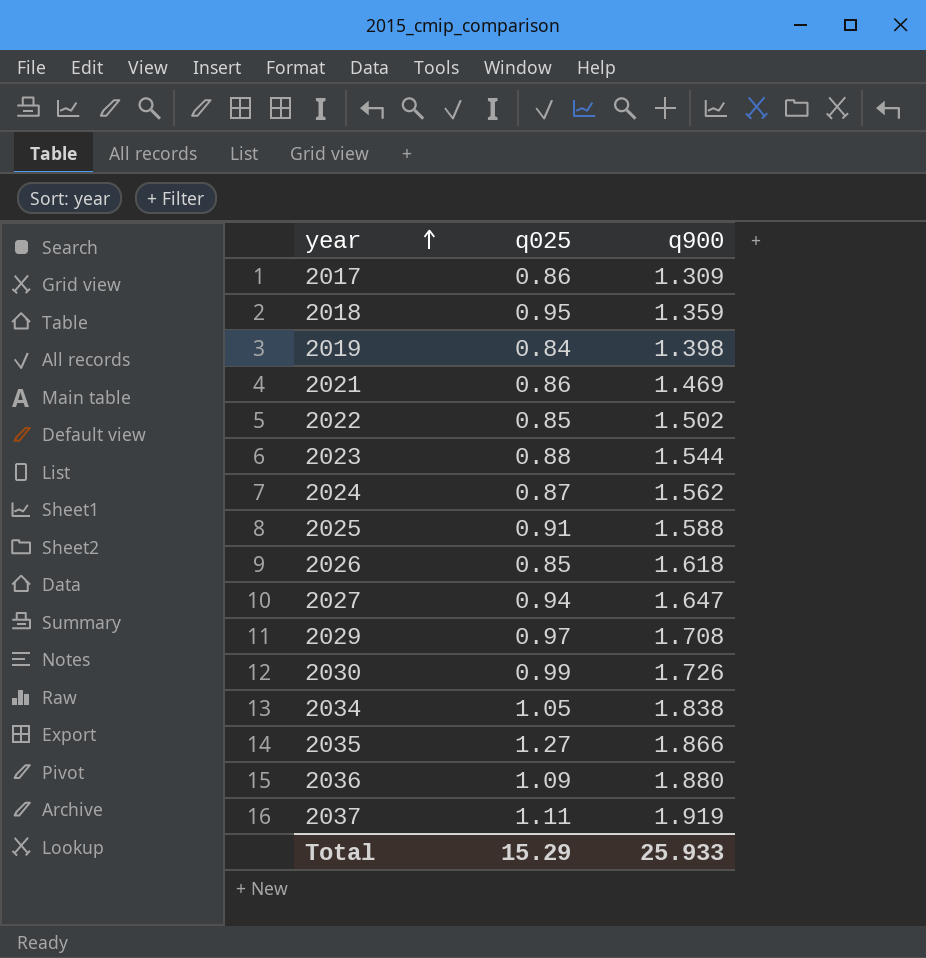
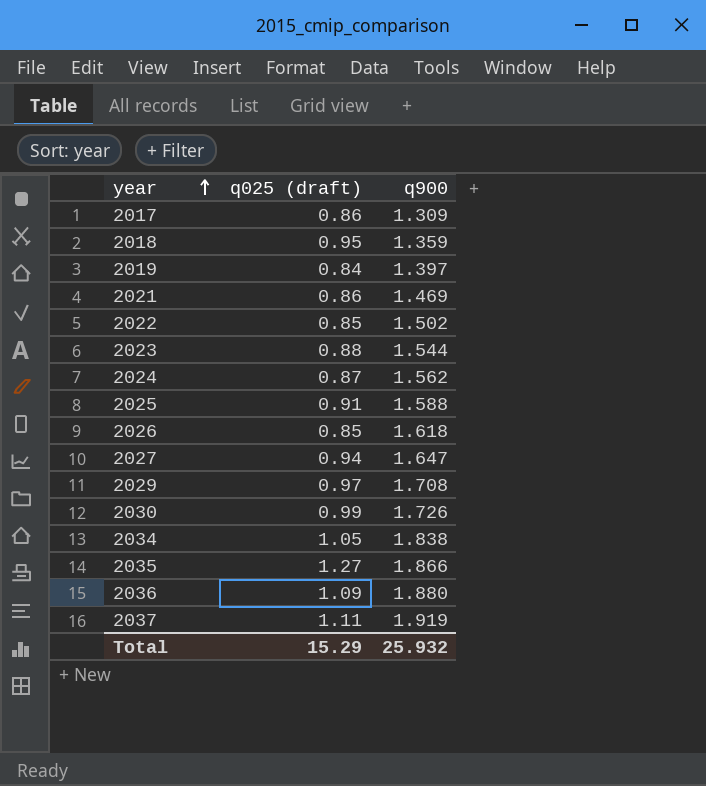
column name: q025 -> q025 (draft)
2019 | q900: 1.398 -> 1.397
Total | q900: 25.933 -> 25.932

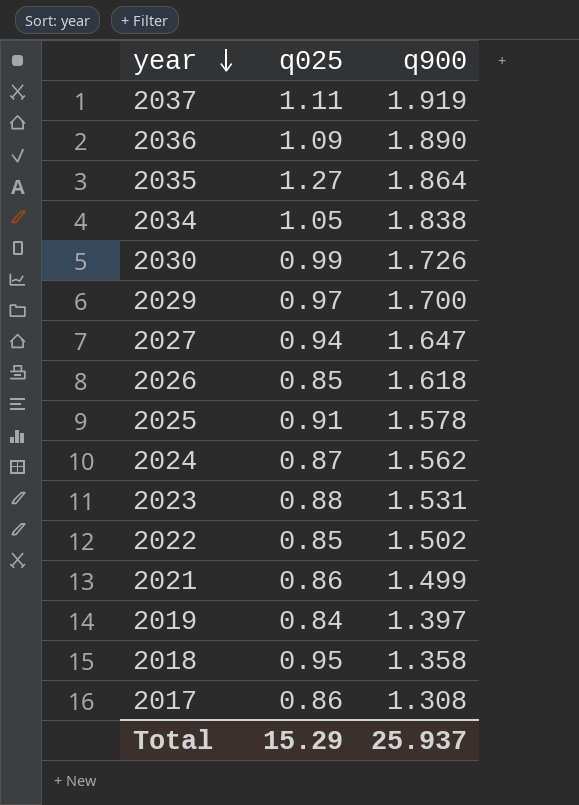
row order: year ascending -> year descending
column name: q025 (draft) -> q025
2036 | q900: 1.880 -> 1.890
2035 | q900: 1.866 -> 1.864
2029 | q900: 1.708 -> 1.700
2025 | q900: 1.588 -> 1.578
2023 | q900: 1.544 -> 1.531
2021 | q900: 1.469 -> 1.499
2018 | q900: 1.359 -> 1.358
2017 | q900: 1.309 -> 1.308
Total | q900: 25.932 -> 25.937

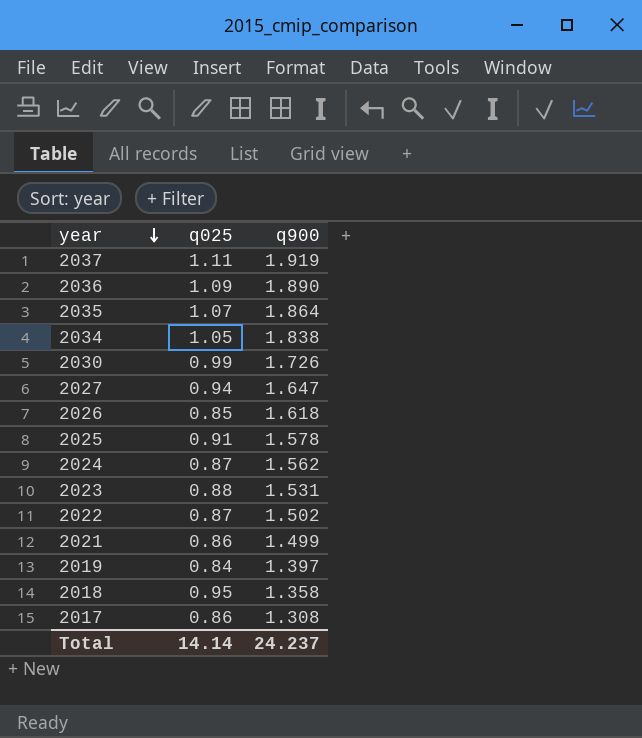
row 2029: 0.97 | 1.700 -> none
2035 | q025: 1.27 -> 1.07
2022 | q025: 0.85 -> 0.87
Total | q025: 15.29 -> 14.14
Total | q900: 25.937 -> 24.237

